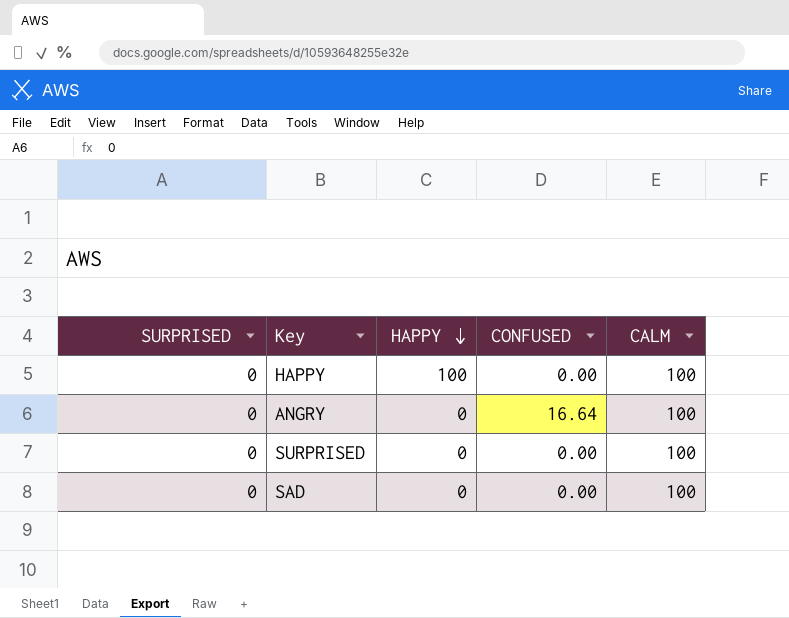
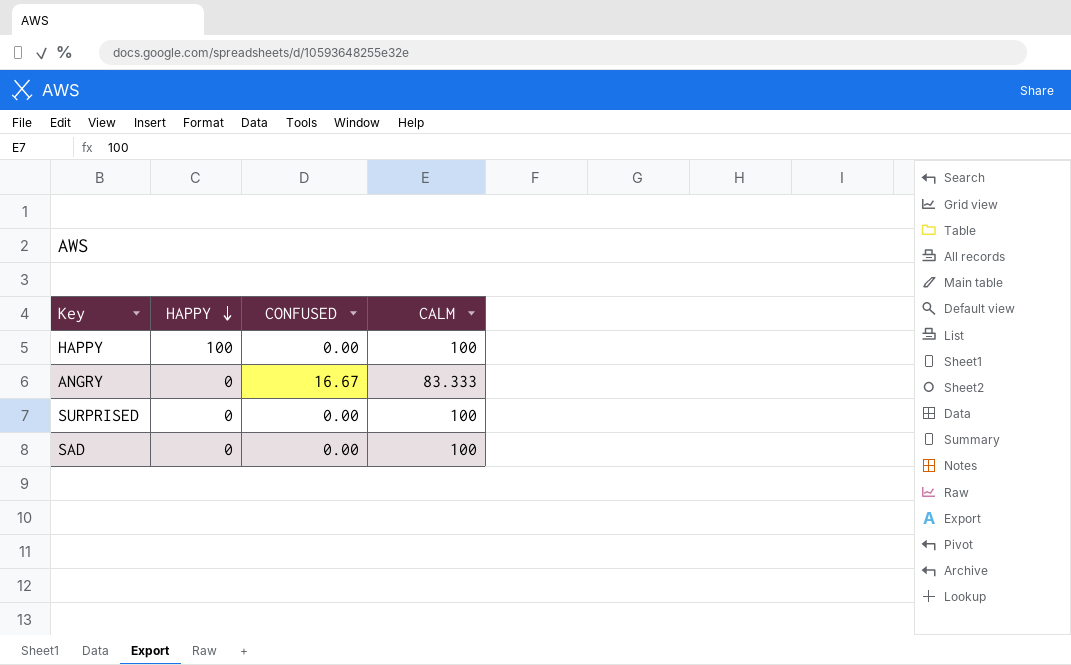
column SURPRISED | position: 1 -> none
ANGRY | CONFUSED: 16.64 -> 16.67
ANGRY | CALM: 100 -> 83.333

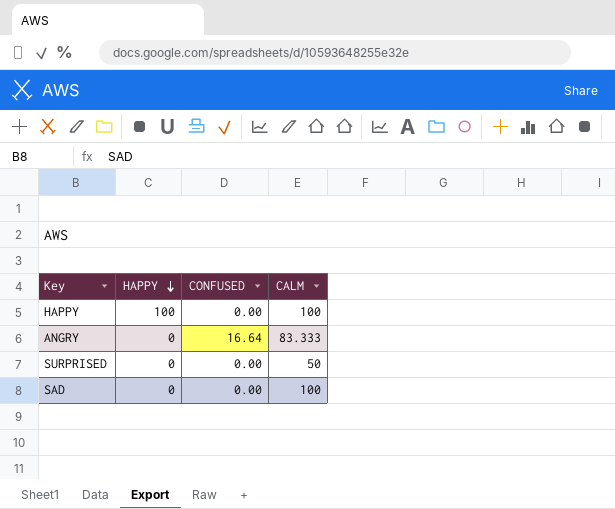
ANGRY | CONFUSED: 16.67 -> 16.64
SURPRISED | CALM: 100 -> 50

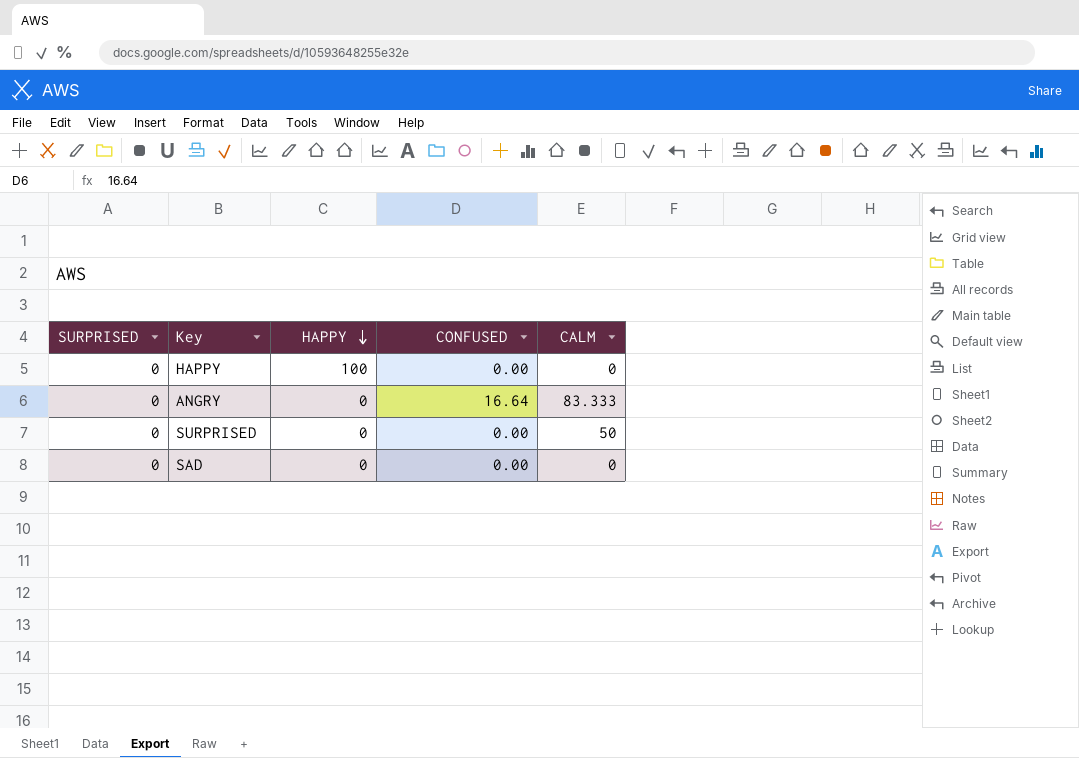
column SURPRISED | position: none -> 1
HAPPY | CALM: 100 -> 0
SAD | CALM: 100 -> 0

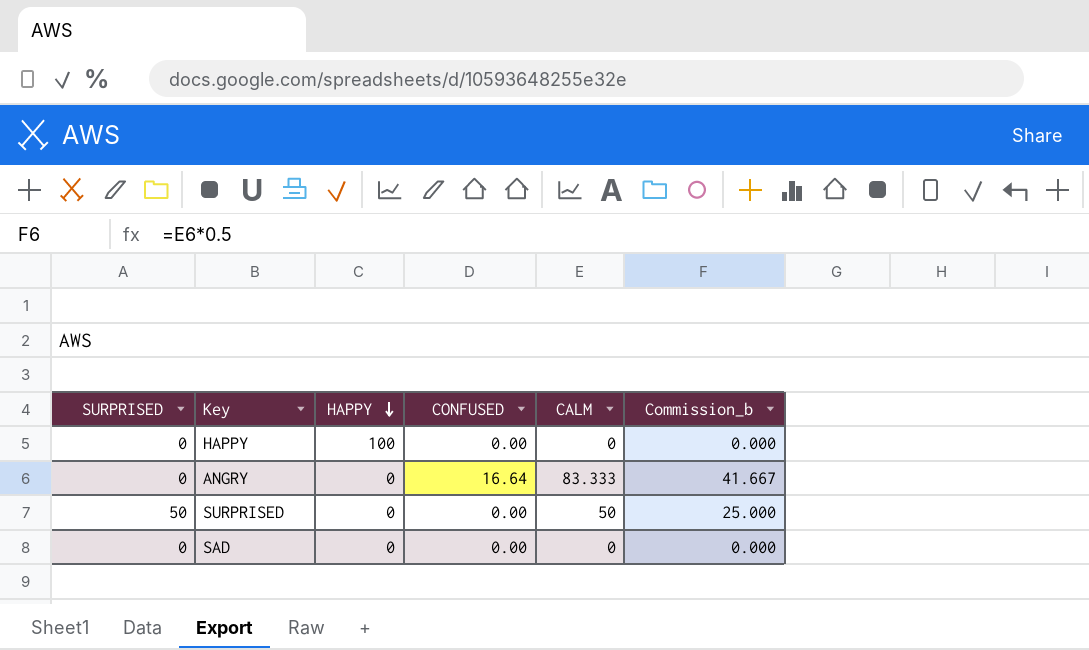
column Commission_b | formula: none -> [CALM] * 0.5
SURPRISED | SURPRISED: 0 -> 50

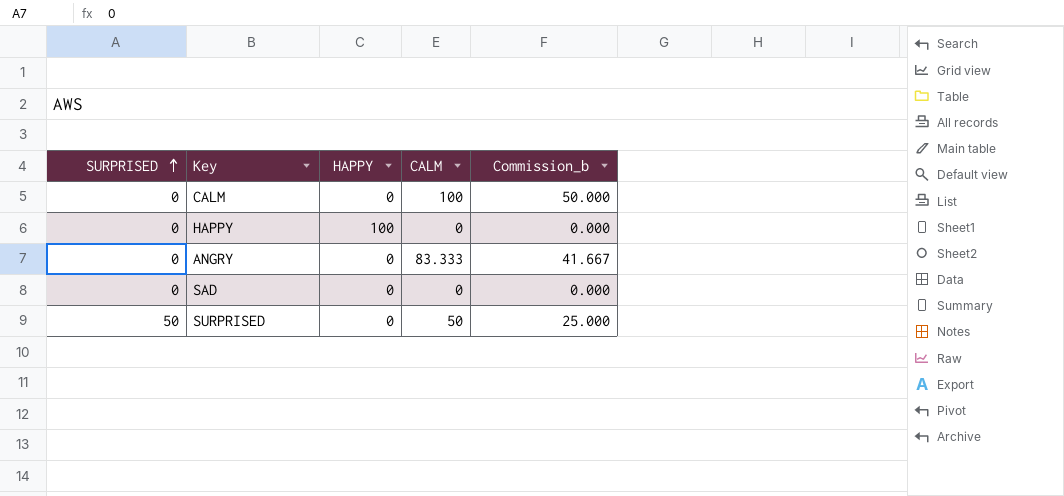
row order: HAPPY descending -> SURPRISED ascending
column CONFUSED | position: 4 -> none
row CALM: none -> 0 | 0 | 100 | 50.000

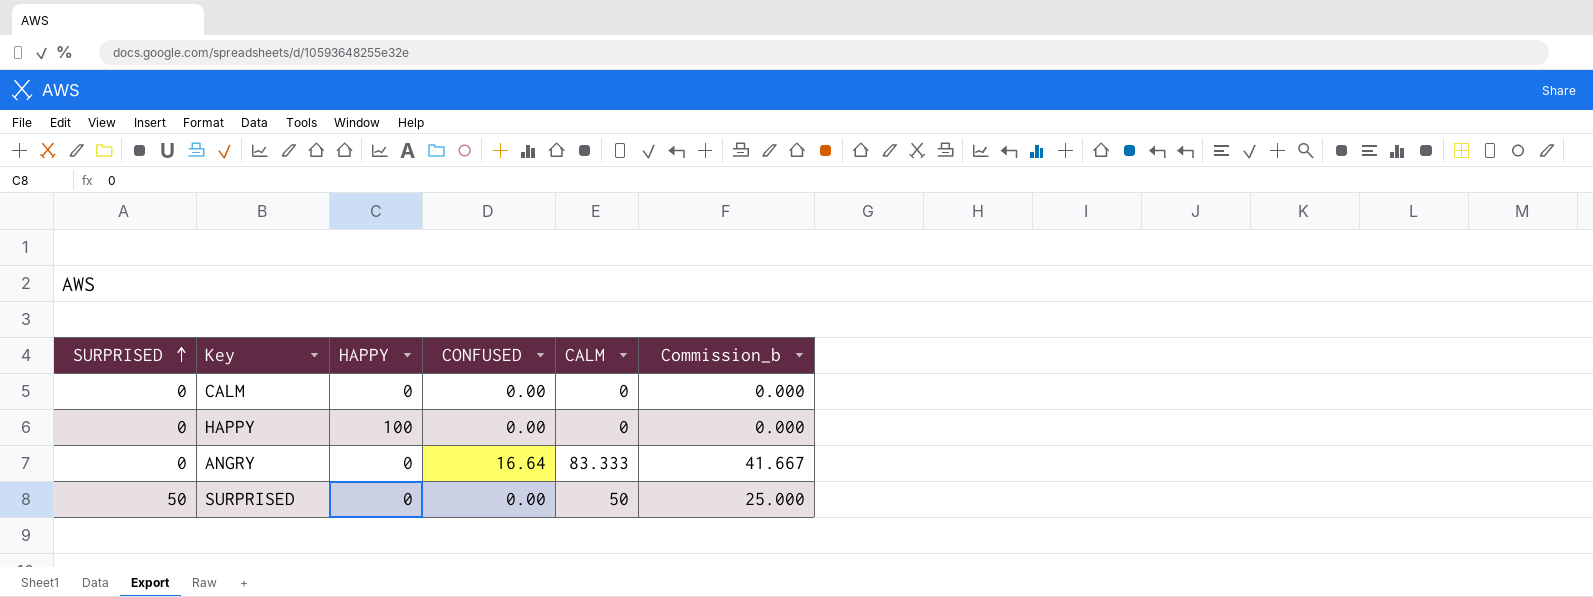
column CONFUSED | position: none -> 4
row SAD: 0 | 0 | 0 | 0.000 -> none
CALM | CALM: 100 -> 0
CALM | Commission_b: 50.000 -> 0.000

